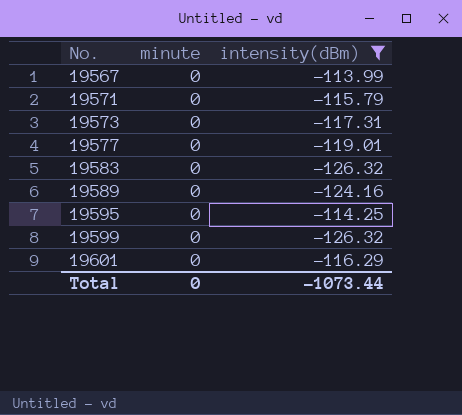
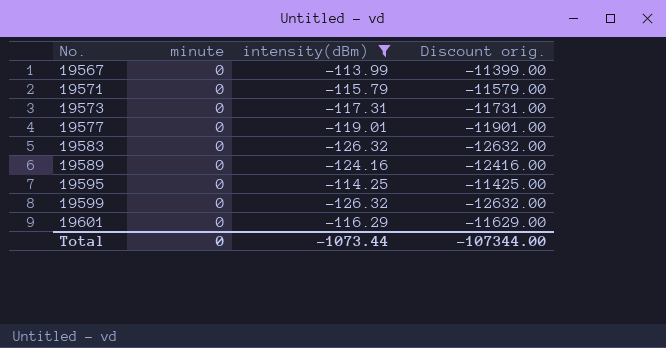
column Discount orig. | formula: none -> [intensity(dBm)] * 100

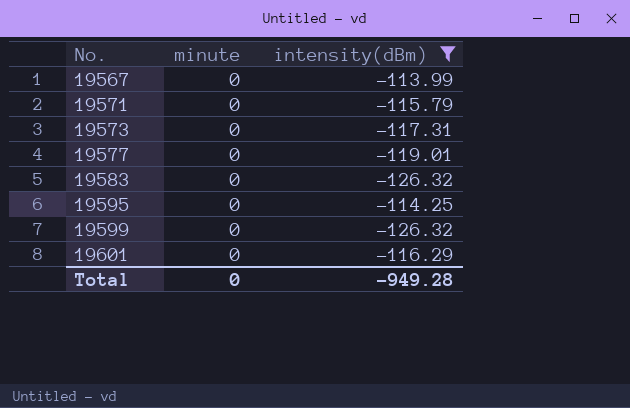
column Discount orig. | formula: [intensity(dBm)] * 100 -> none
row 19589: 0 | -124.16 | -12416.00 -> none
Total | intensity(dBm): -1073.44 -> -949.28

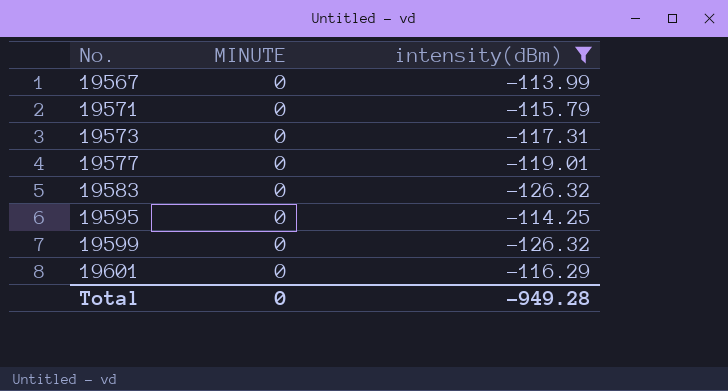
column name: minute -> MINUTE

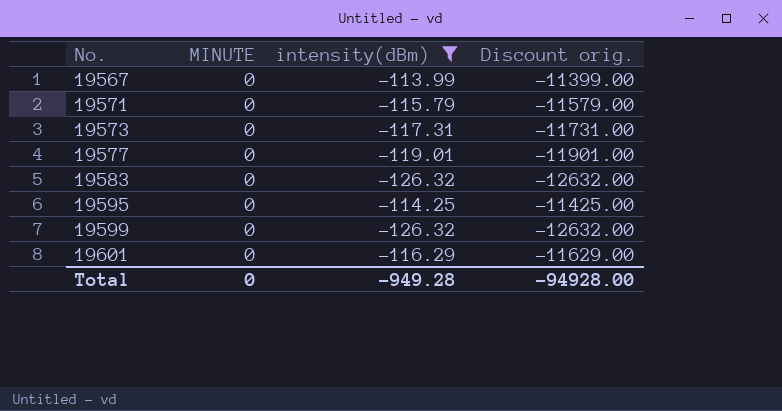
column Discount orig. | formula: none -> [intensity(dBm)] * 100

